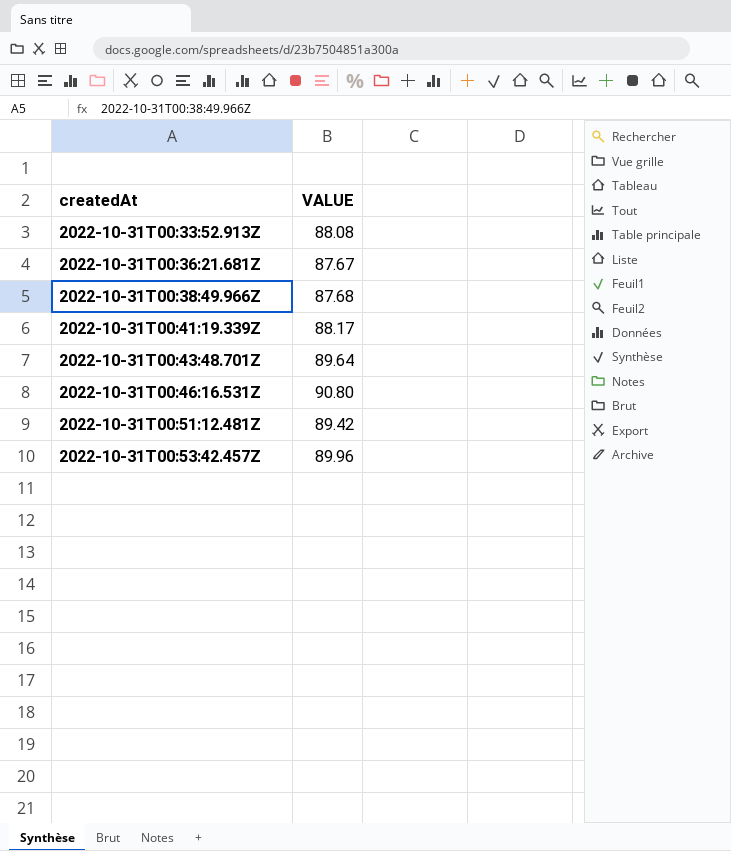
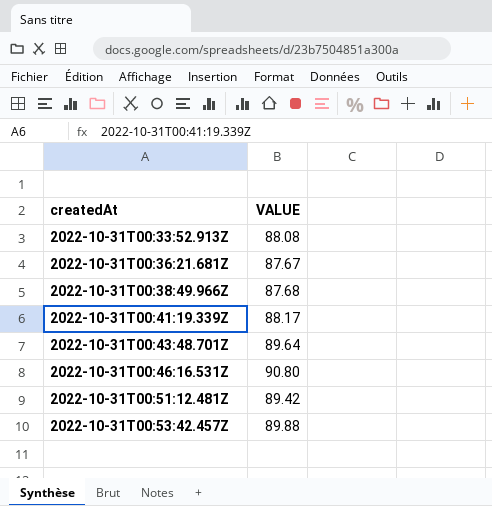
2022-10-31T00:53:42.457Z | VALUE: 89.96 -> 89.88

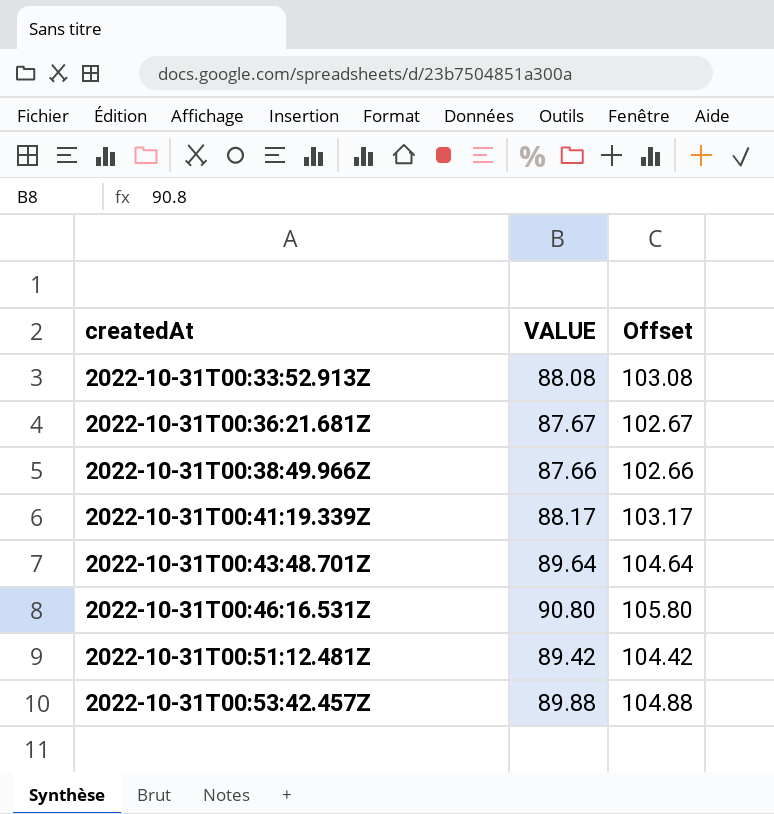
column Offset | formula: none -> [VALUE] + 15
2022-10-31T00:38:49.966Z | VALUE: 87.68 -> 87.66

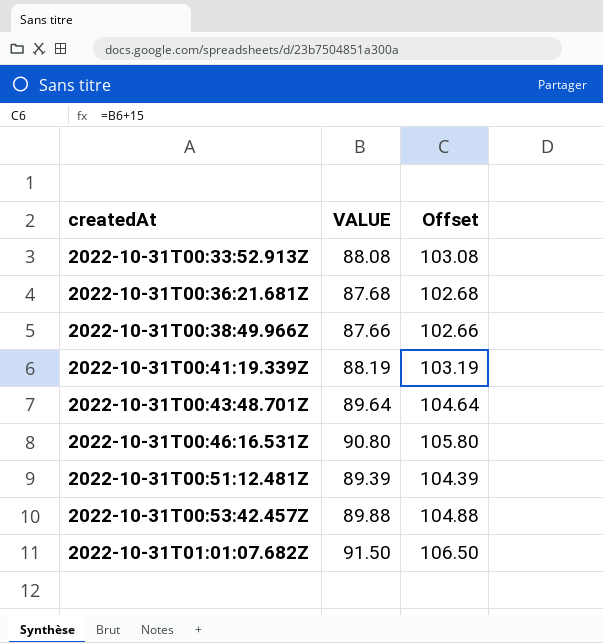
2022-10-31T00:36:21.681Z | VALUE: 87.67 -> 87.68
2022-10-31T00:36:21.681Z | Offset: 102.67 -> 102.68
2022-10-31T00:41:19.339Z | VALUE: 88.17 -> 88.19
2022-10-31T00:41:19.339Z | Offset: 103.17 -> 103.19
2022-10-31T00:51:12.481Z | VALUE: 89.42 -> 89.39
2022-10-31T00:51:12.481Z | Offset: 104.42 -> 104.39
row 2022-10-31T01:01:07.682Z: none -> 91.50 | 106.50

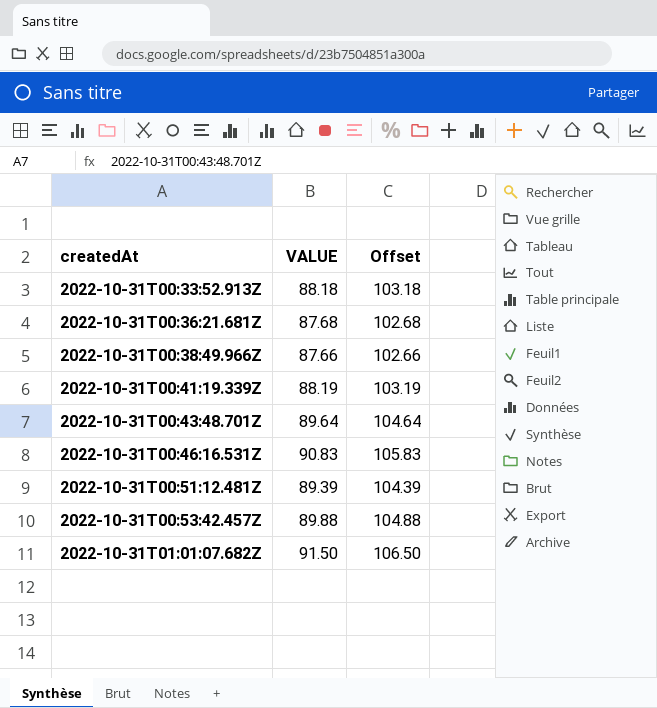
2022-10-31T00:33:52.913Z | VALUE: 88.08 -> 88.18
2022-10-31T00:33:52.913Z | Offset: 103.08 -> 103.18
2022-10-31T00:46:16.531Z | VALUE: 90.80 -> 90.83
2022-10-31T00:46:16.531Z | Offset: 105.80 -> 105.83

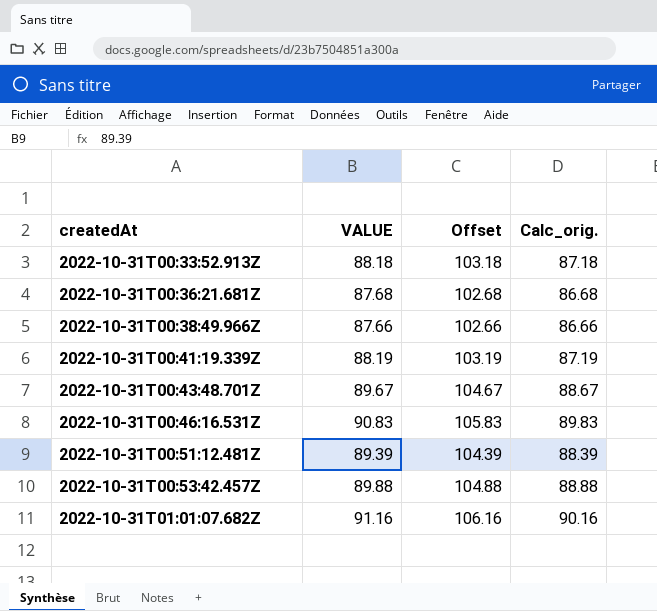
column Calc_orig. | formula: none -> [VALUE] - 1
2022-10-31T00:43:48.701Z | VALUE: 89.64 -> 89.67
2022-10-31T00:43:48.701Z | Offset: 104.64 -> 104.67
2022-10-31T01:01:07.682Z | VALUE: 91.50 -> 91.16
2022-10-31T01:01:07.682Z | Offset: 106.50 -> 106.16

